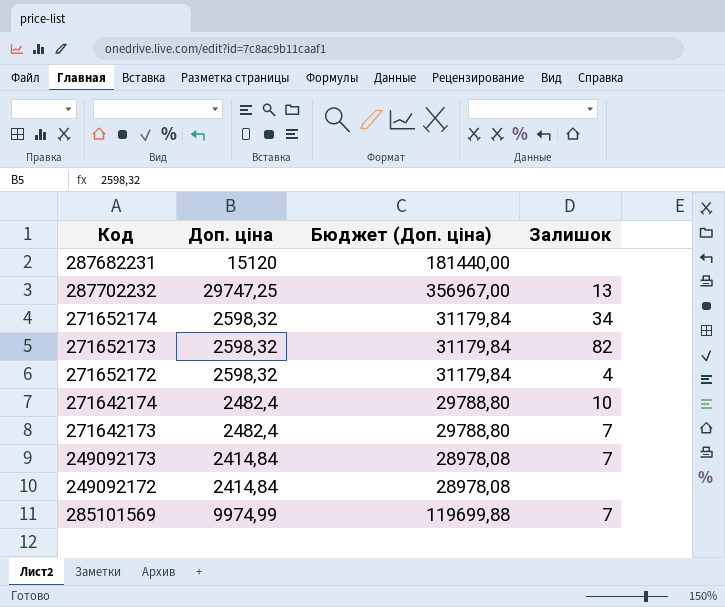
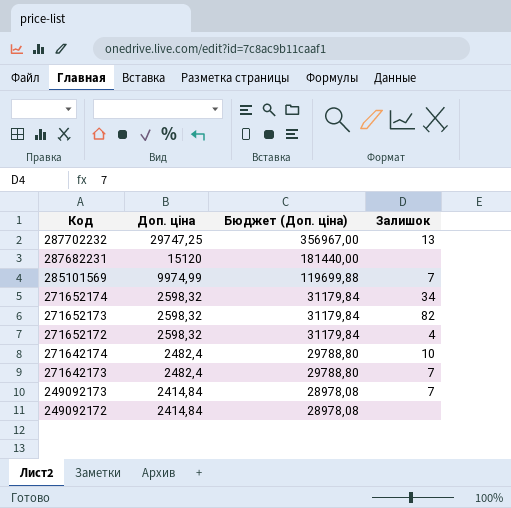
row order: none -> Код descending

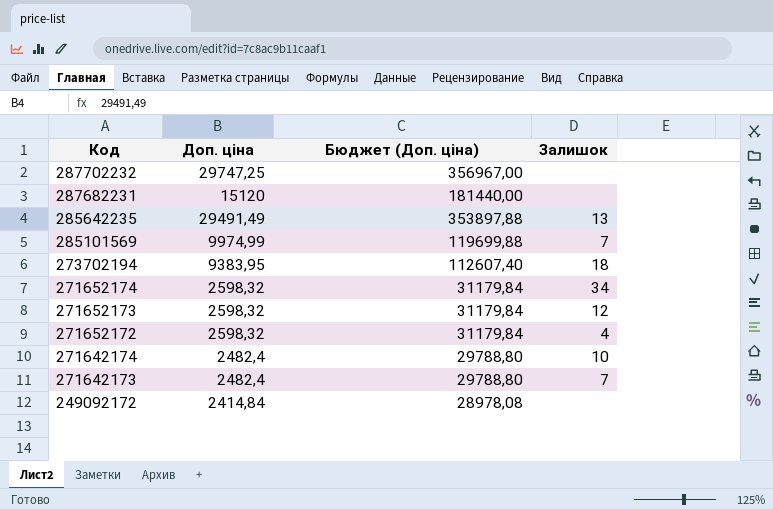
row 249092173: 2414,84 | 28978,08 | 7 -> none
287702232 | Залишок: 13 -> none
row 285642235: none -> 29491,49 | 353897,88 | 13
row 273702194: none -> 9383,95 | 112607,40 | 18
271652173 | Залишок: 82 -> 12

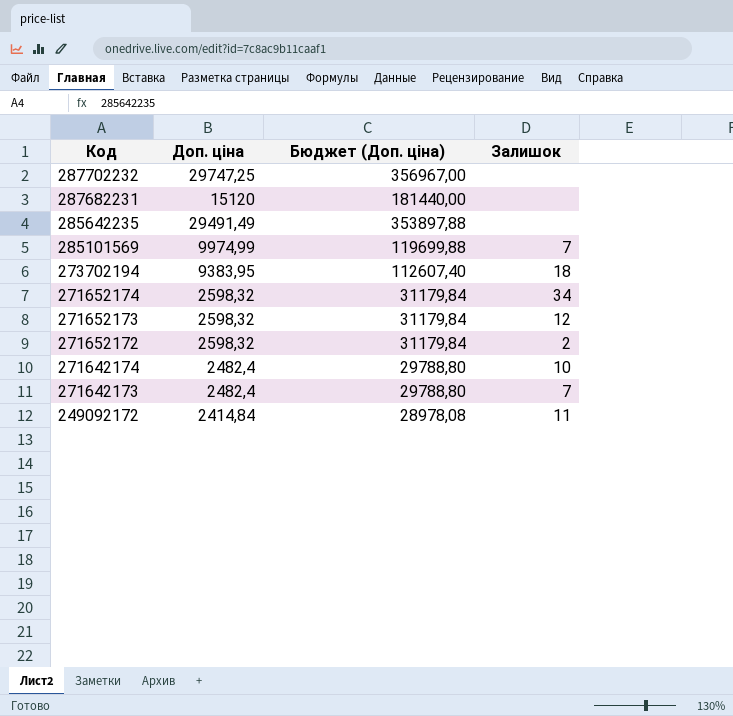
285642235 | Залишок: 13 -> none
271652172 | Залишок: 4 -> 2
249092172 | Залишок: none -> 11

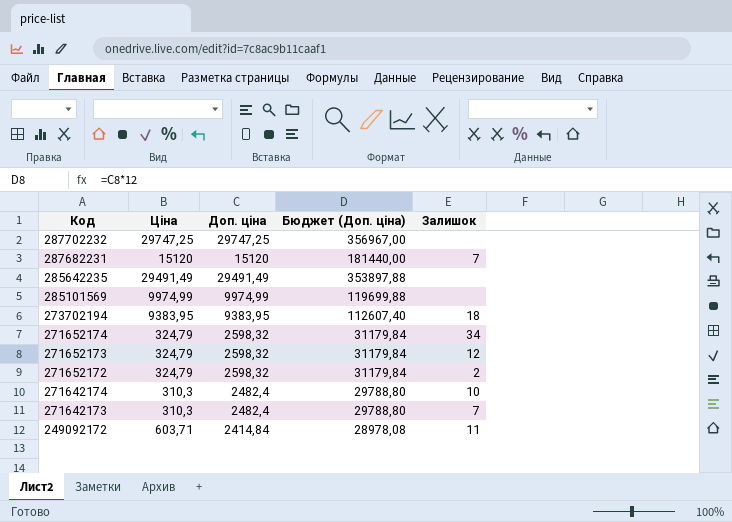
column Ціна | position: none -> 2
287682231 | Залишок: none -> 7
285101569 | Залишок: 7 -> none

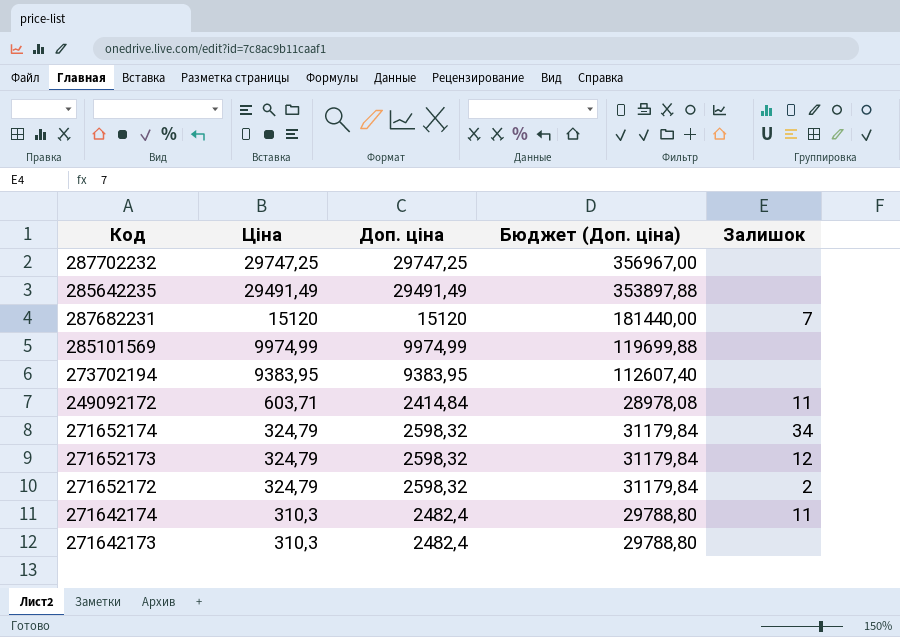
row order: Код descending -> Ціна descending
273702194 | Залишок: 18 -> none
271642174 | Залишок: 10 -> 11
271642173 | Залишок: 7 -> none

